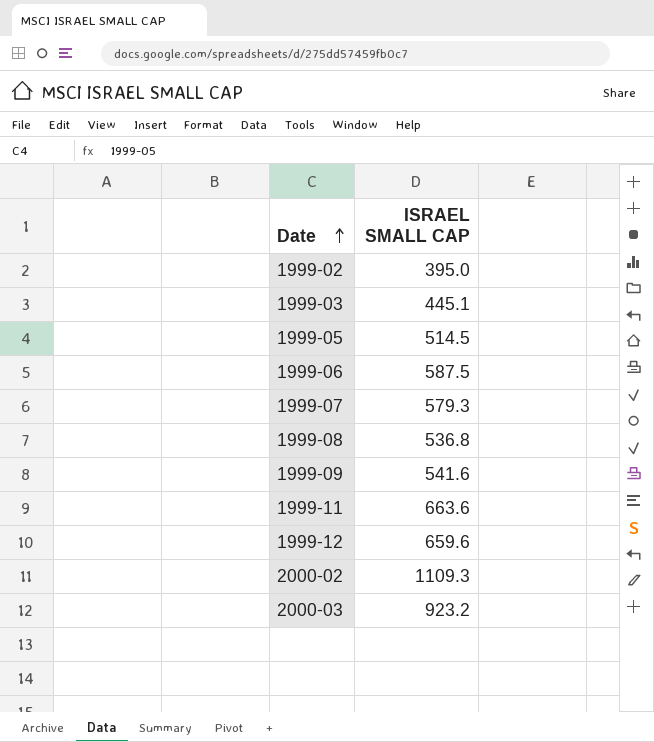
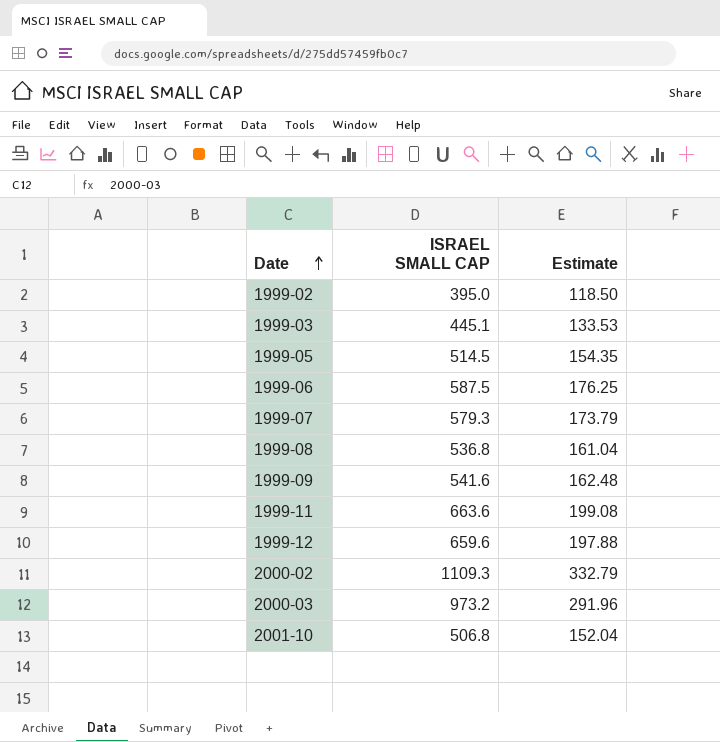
column Estimate | formula: none -> [ISRAEL SMALL CAP] * 0.3
2000-03 | ISRAEL SMALL CAP: 923.2 -> 973.2
row 2001-10: none -> 506.8 | 152.04

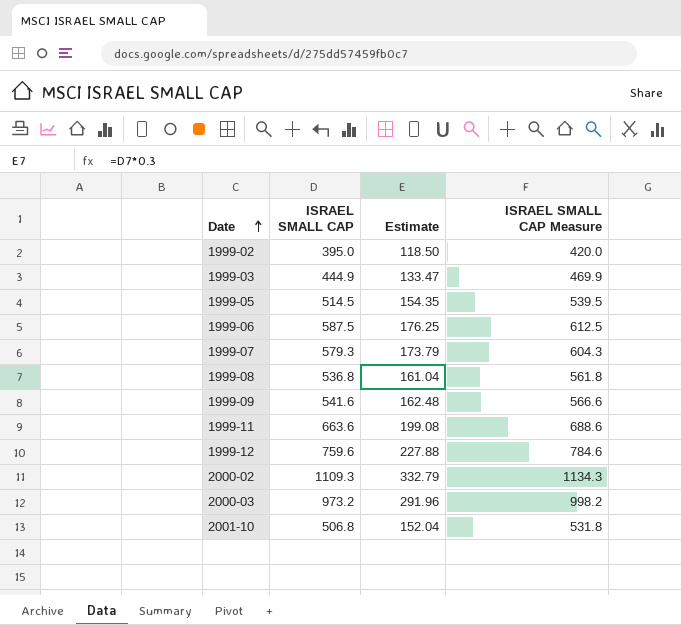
column ISRAEL SMALL CAP Measure | formula: none -> [ISRAEL SMALL CAP] + 25
1999-03 | ISRAEL SMALL CAP: 445.1 -> 444.9
1999-03 | Estimate: 133.53 -> 133.47
1999-12 | ISRAEL SMALL CAP: 659.6 -> 759.6
1999-12 | Estimate: 197.88 -> 227.88

